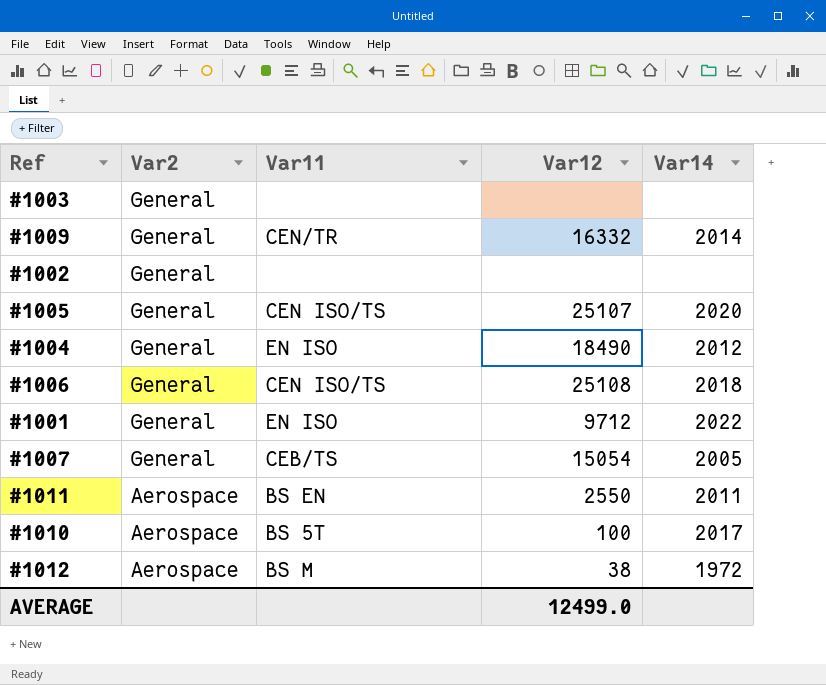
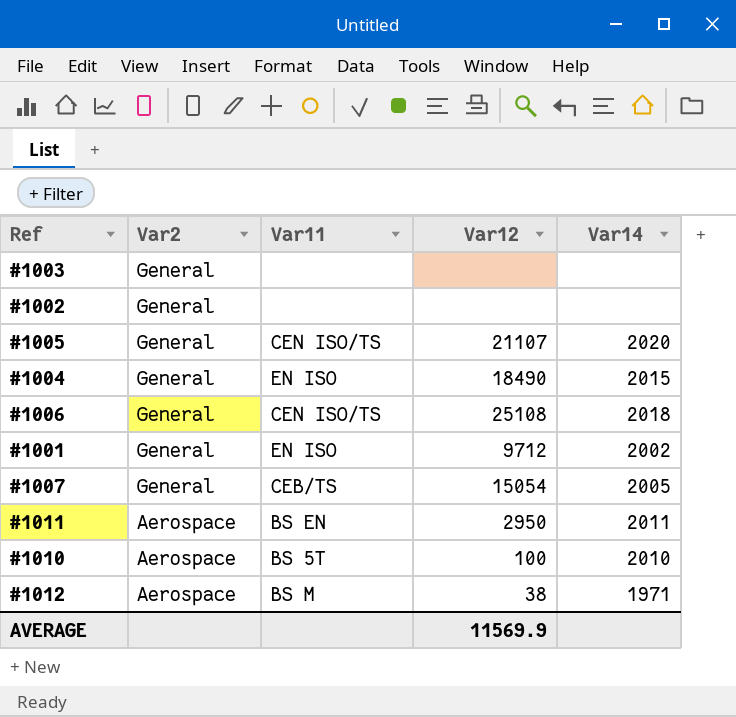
row #1009: General | CEN/TR | 16332 | 2014 -> none
#1005 | Var12: 25107 -> 21107
#1004 | Var14: 2012 -> 2015
#1001 | Var14: 2022 -> 2002
#1011 | Var12: 2550 -> 2950
#1010 | Var14: 2017 -> 2010
#1012 | Var14: 1972 -> 1971
AVERAGE | Var12: 12499.0 -> 11569.9

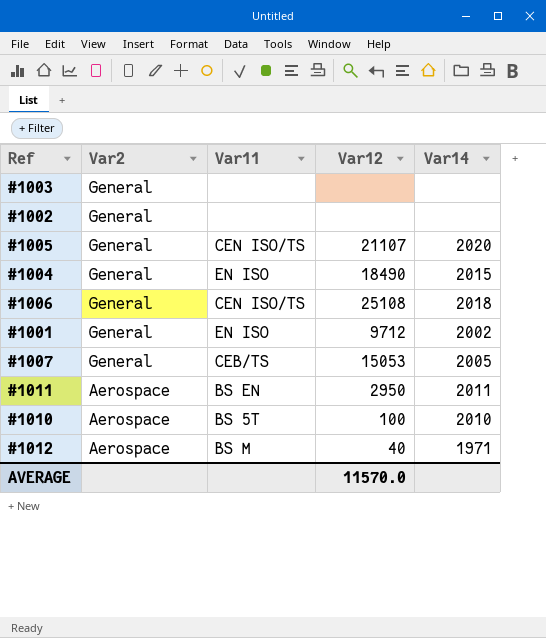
#1007 | Var12: 15054 -> 15053
#1012 | Var12: 38 -> 40
AVERAGE | Var12: 11569.9 -> 11570.0

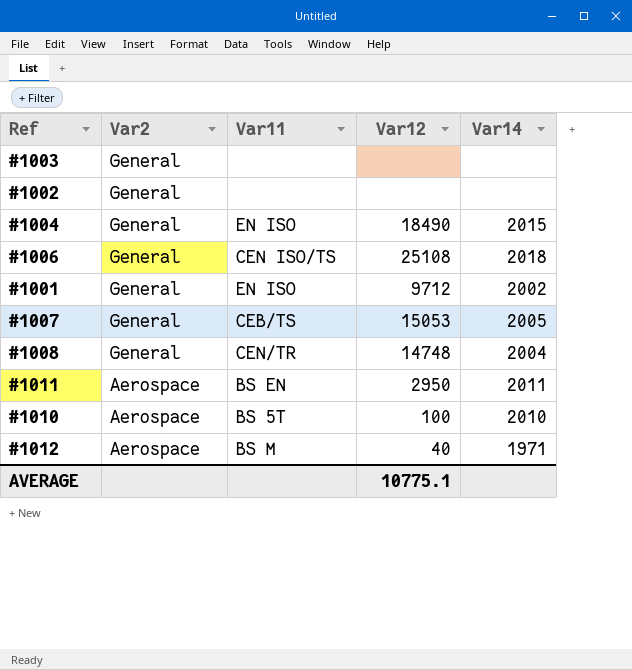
row #1005: General | CEN ISO/TS | 21107 | 2020 -> none
row #1008: none -> General | CEN/TR | 14748 | 2004
AVERAGE | Var12: 11570.0 -> 10775.1

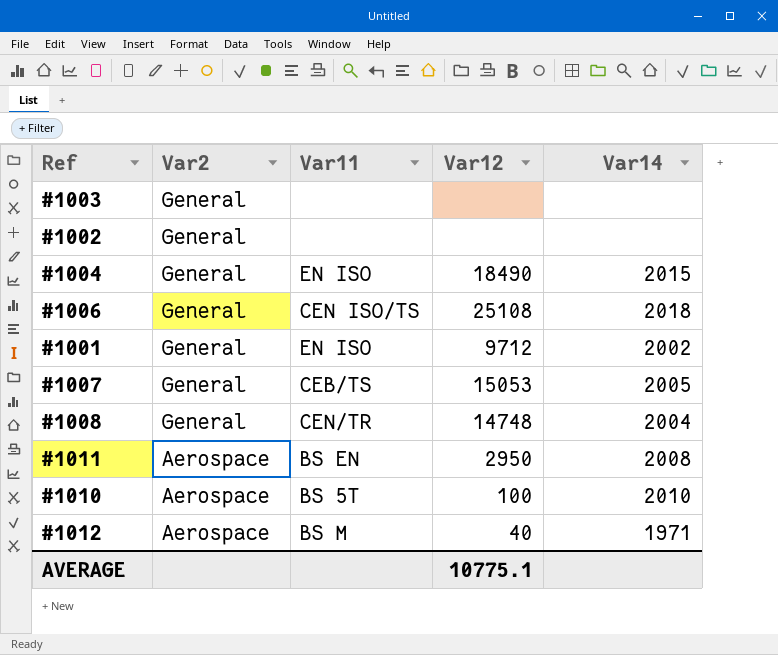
#1011 | Var14: 2011 -> 2008

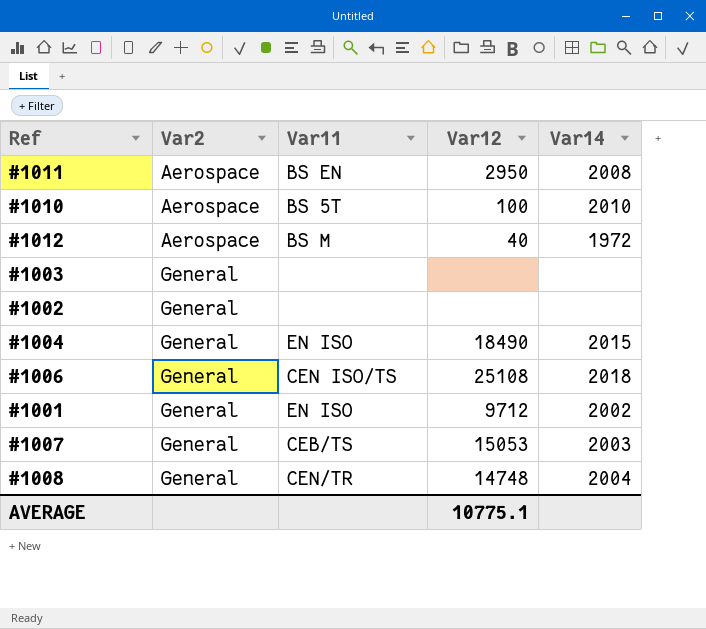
row order: Var2 descending -> Var2 ascending
#1012 | Var14: 1971 -> 1972
#1007 | Var14: 2005 -> 2003

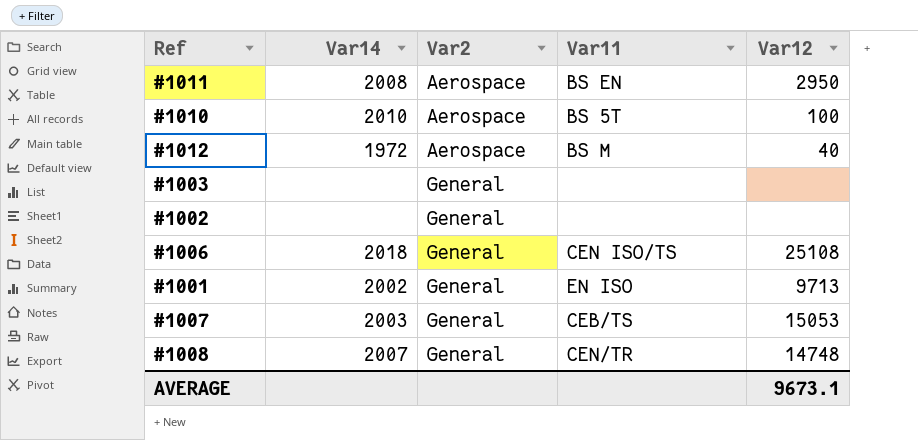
column Var14 | position: 5 -> 2
row #1004: General | EN ISO | 18490 | 2015 -> none
#1001 | Var12: 9712 -> 9713
#1008 | Var14: 2004 -> 2007
AVERAGE | Var12: 10775.1 -> 9673.1

